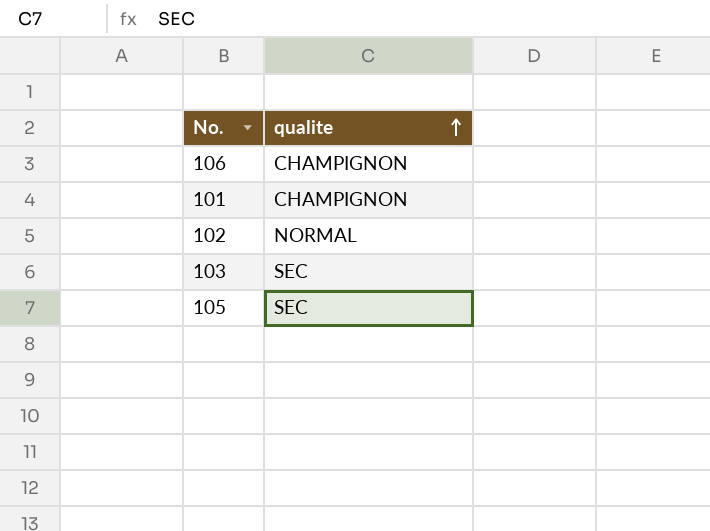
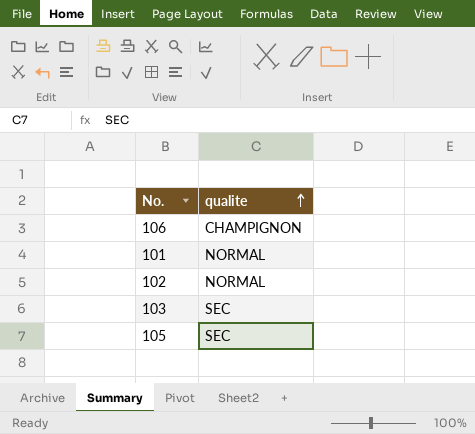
101 | qualite: CHAMPIGNON -> NORMAL

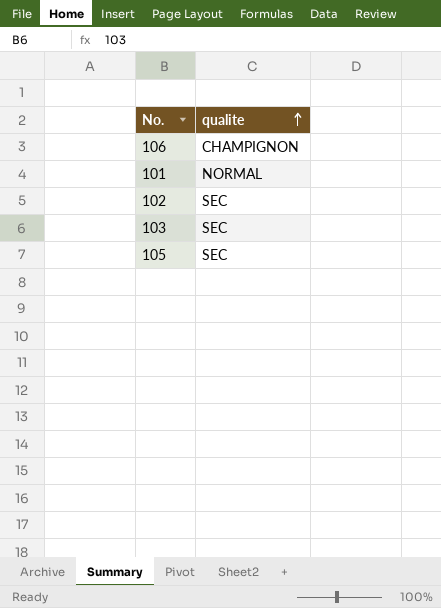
102 | qualite: NORMAL -> SEC

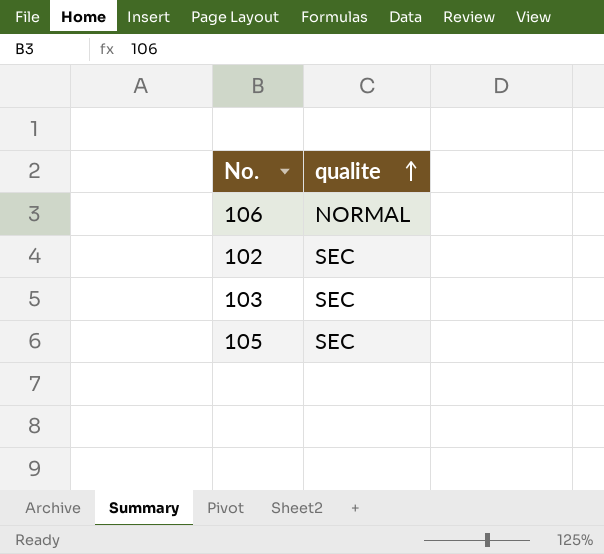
row 101: NORMAL -> none
106 | qualite: CHAMPIGNON -> NORMAL

